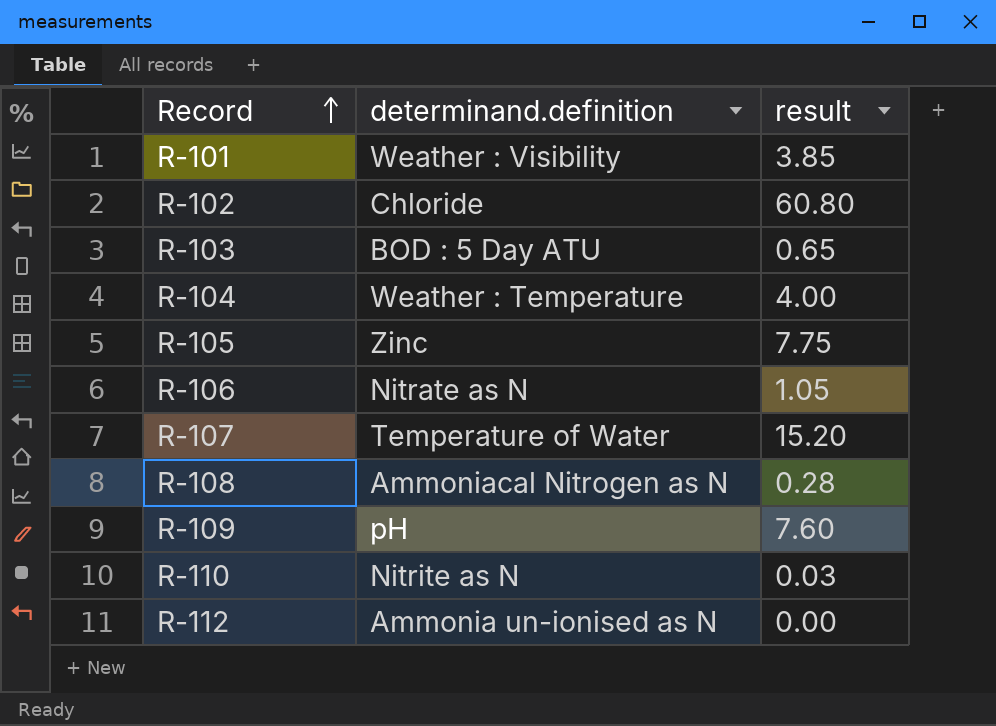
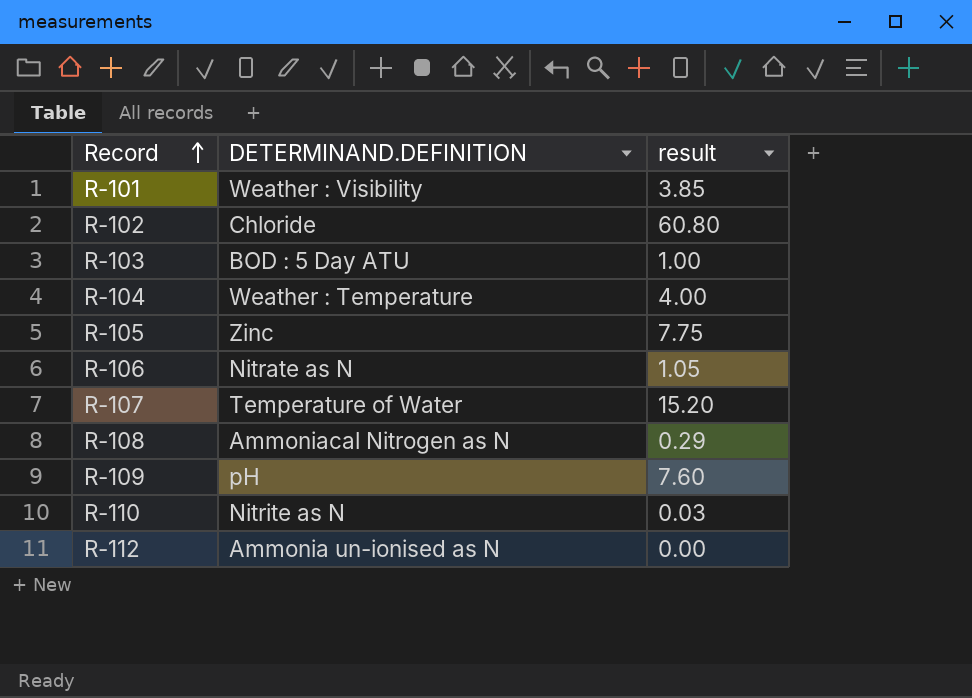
column name: determinand.definition -> DETERMINAND.DEFINITION
R-103 | result: 0.65 -> 1.00
R-108 | result: 0.28 -> 0.29

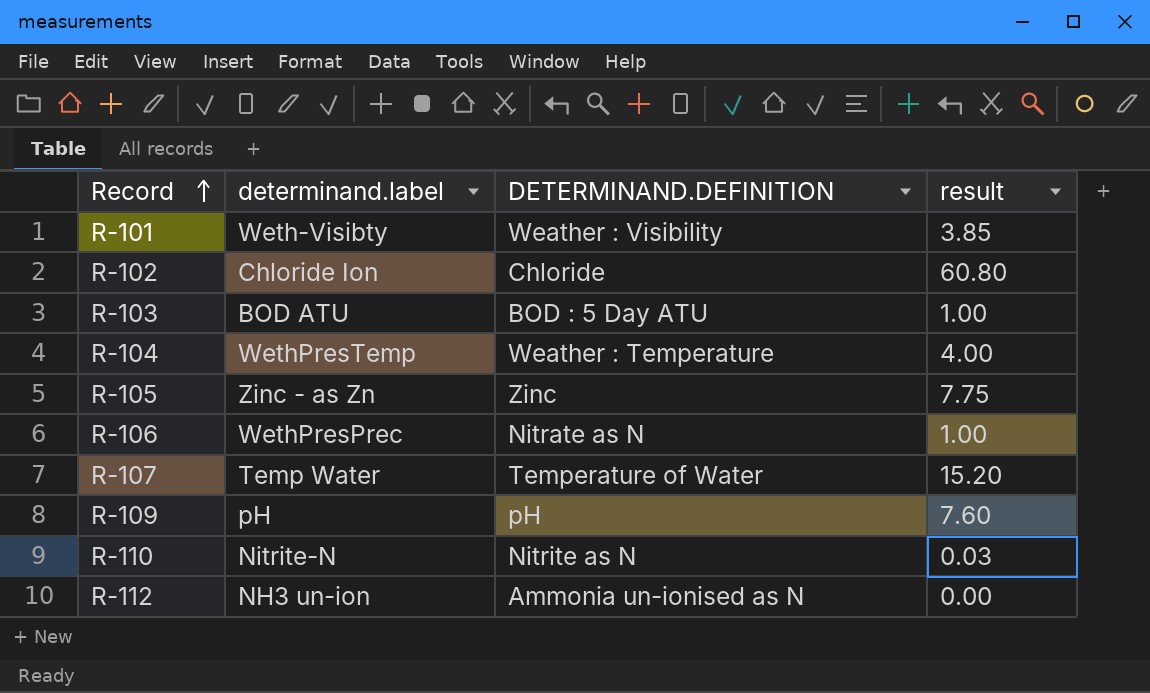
column determinand.label | position: none -> 2
row R-108: Ammoniacal Nitrogen as N | 0.29 -> none
R-106 | result: 1.05 -> 1.00

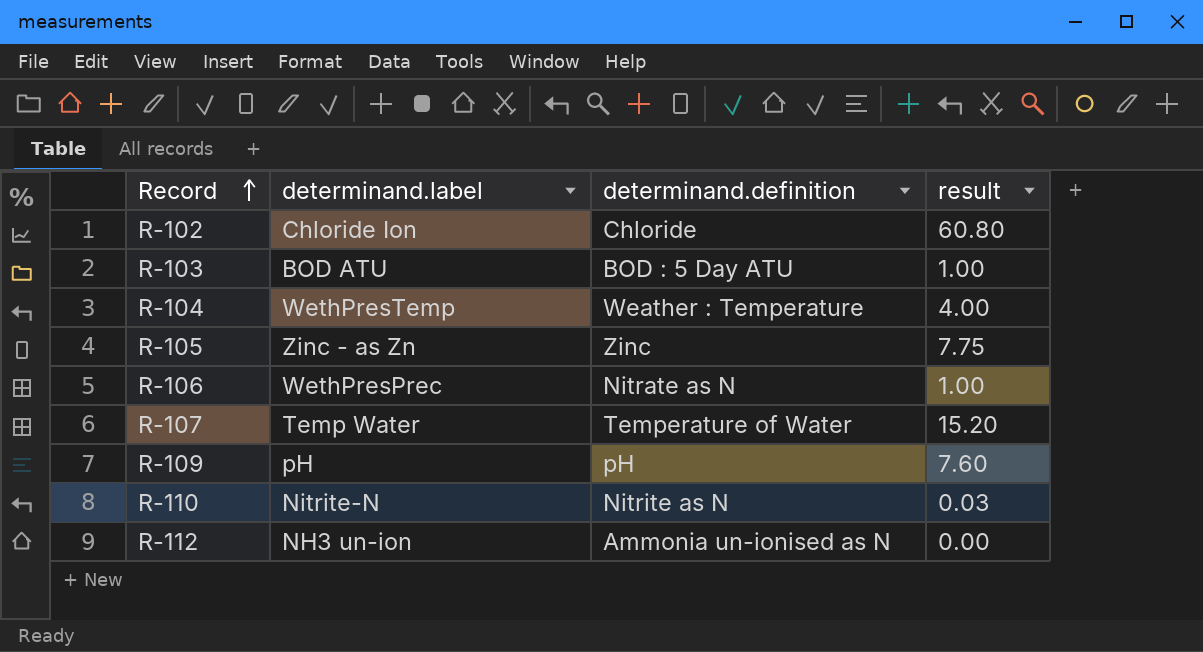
column name: DETERMINAND.DEFINITION -> determinand.definition
row R-101: Weth-Visibty | Weather : Visibility | 3.85 -> none

